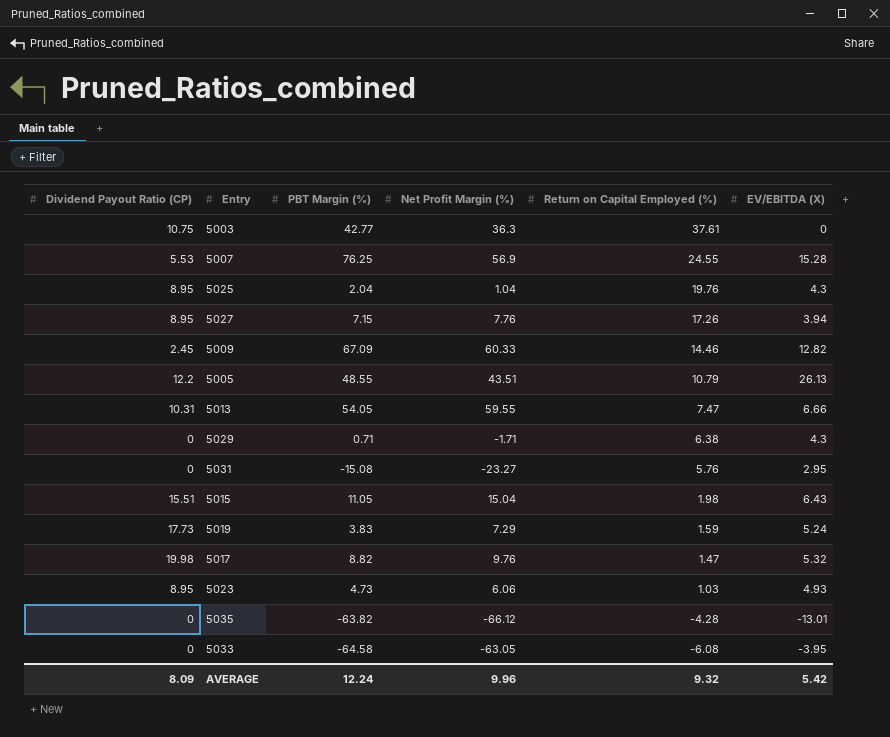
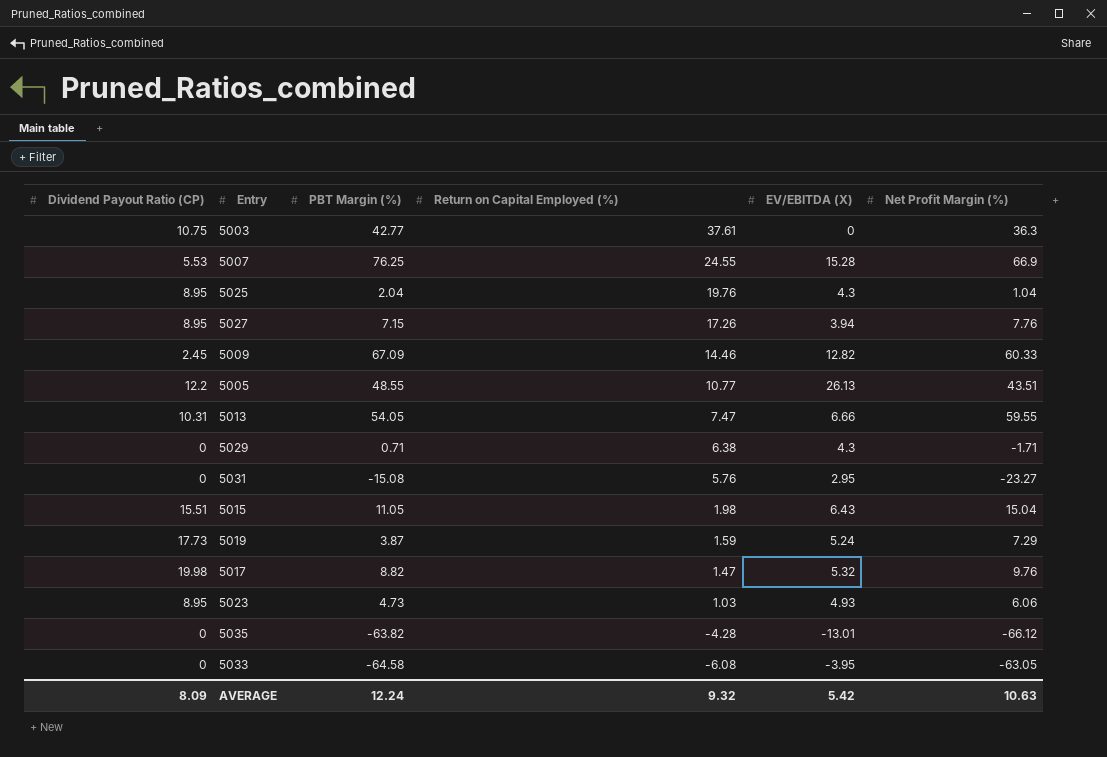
column Net Profit Margin (%) | position: 4 -> 6
5007 | Net Profit Margin (%): 56.9 -> 66.9
5005 | Return on Capital Employed (%): 10.79 -> 10.77
5019 | PBT Margin (%): 3.83 -> 3.87
AVERAGE | Net Profit Margin (%): 9.96 -> 10.63

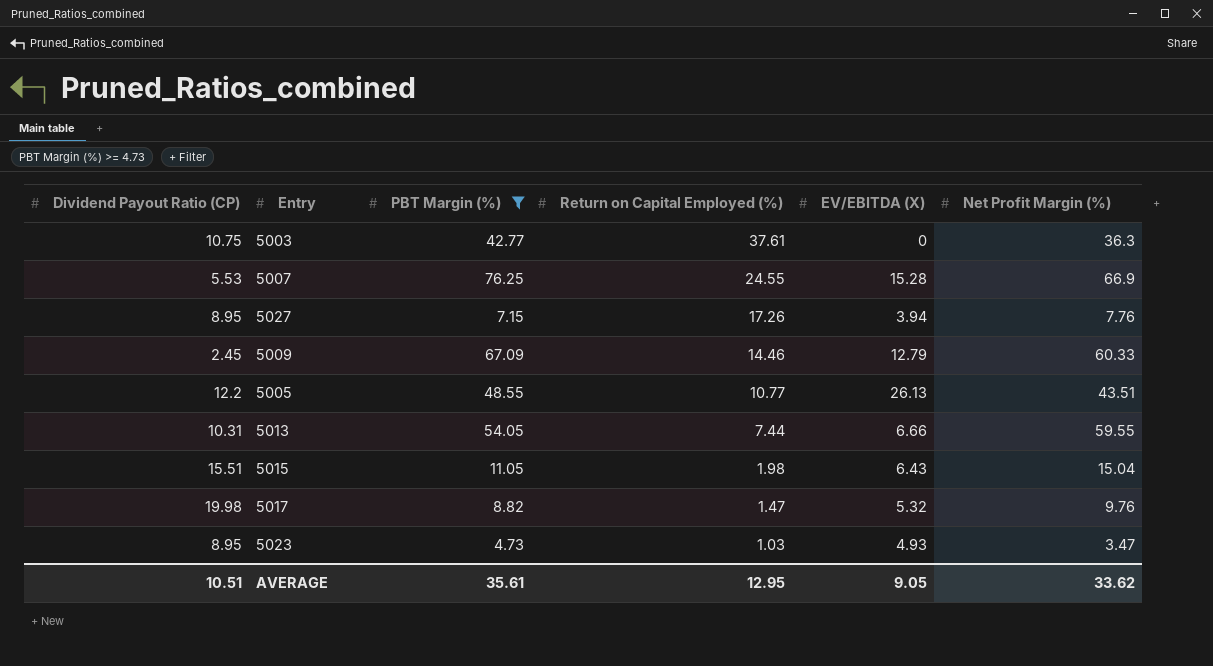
filter: none -> PBT Margin (%) >= 4.73
5009 | EV/EBITDA (X): 12.82 -> 12.79
5013 | Return on Capital Employed (%): 7.47 -> 7.44
5023 | Net Profit Margin (%): 6.06 -> 3.47
AVERAGE | Dividend Payout Ratio (CP): 8.09 -> 10.51
AVERAGE | PBT Margin (%): 12.24 -> 35.61
AVERAGE | Return on Capital Employed (%): 9.32 -> 12.95
AVERAGE | EV/EBITDA (X): 5.42 -> 9.05
AVERAGE | Net Profit Margin (%): 10.63 -> 33.62

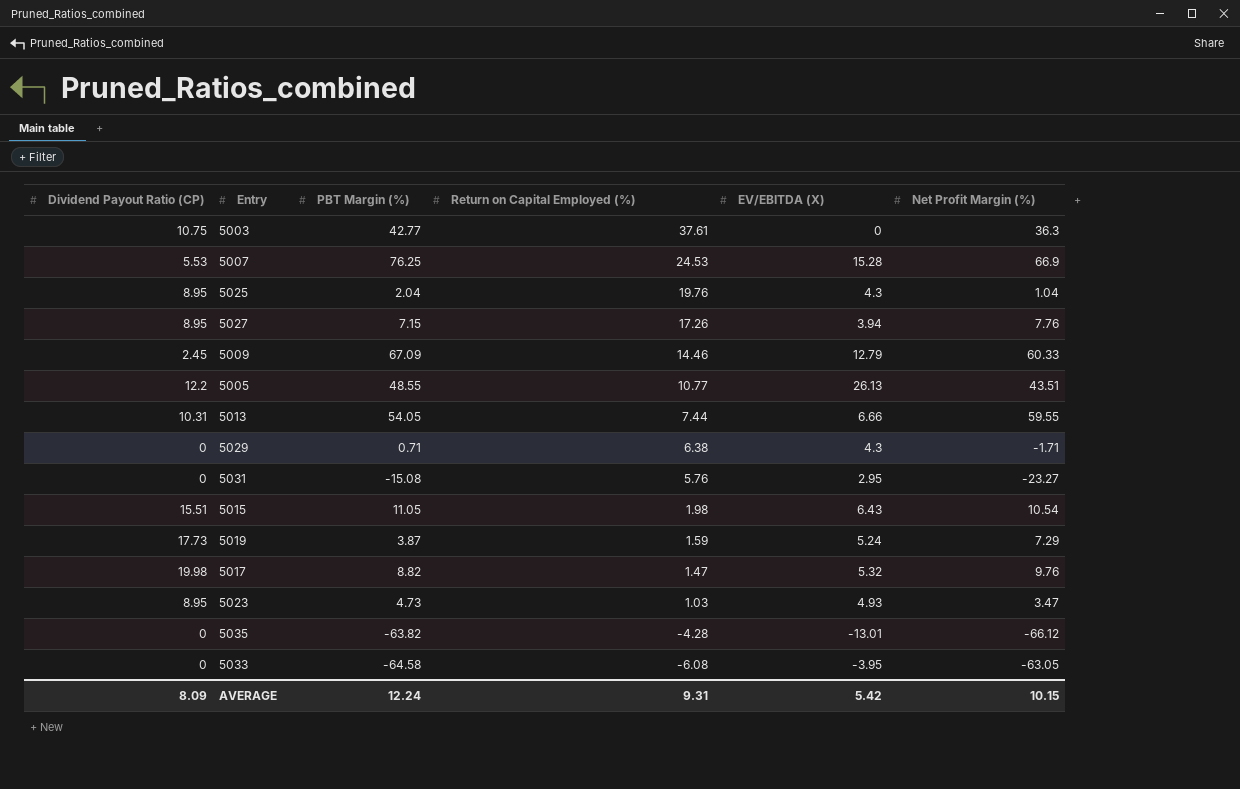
filter: PBT Margin (%) >= 4.73 -> none
5007 | Return on Capital Employed (%): 24.55 -> 24.53
5015 | Net Profit Margin (%): 15.04 -> 10.54
AVERAGE | Dividend Payout Ratio (CP): 10.51 -> 8.09
AVERAGE | PBT Margin (%): 35.61 -> 12.24
AVERAGE | Return on Capital Employed (%): 12.95 -> 9.31
AVERAGE | EV/EBITDA (X): 9.05 -> 5.42
AVERAGE | Net Profit Margin (%): 33.62 -> 10.15

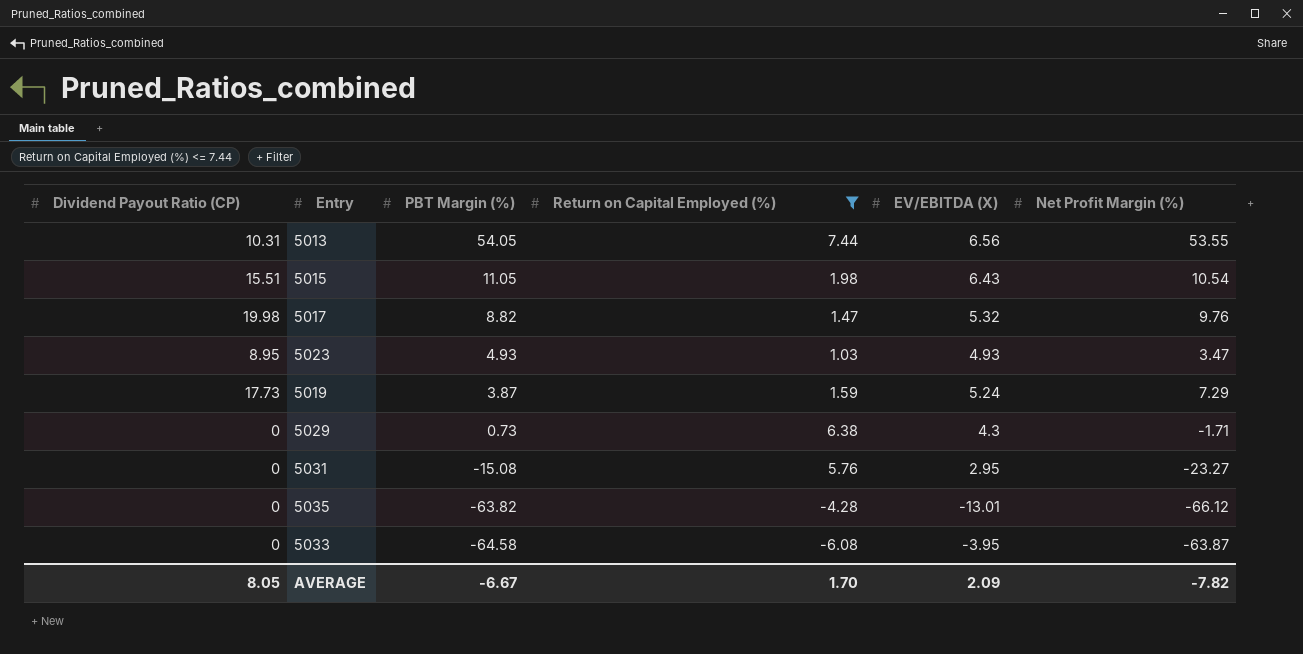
filter: none -> Return on Capital Employed (%) <= 7.44
row order: Return on Capital Employed (%) descending -> PBT Margin (%) descending
5013 | EV/EBITDA (X): 6.66 -> 6.56
5013 | Net Profit Margin (%): 59.55 -> 53.55
5023 | PBT Margin (%): 4.73 -> 4.93
5029 | PBT Margin (%): 0.71 -> 0.73
5033 | Net Profit Margin (%): -63.05 -> -63.87
AVERAGE | Dividend Payout Ratio (CP): 8.09 -> 8.05
AVERAGE | PBT Margin (%): 12.24 -> -6.67
AVERAGE | Return on Capital Employed (%): 9.31 -> 1.70
AVERAGE | EV/EBITDA (X): 5.42 -> 2.09
AVERAGE | Net Profit Margin (%): 10.15 -> -7.82

